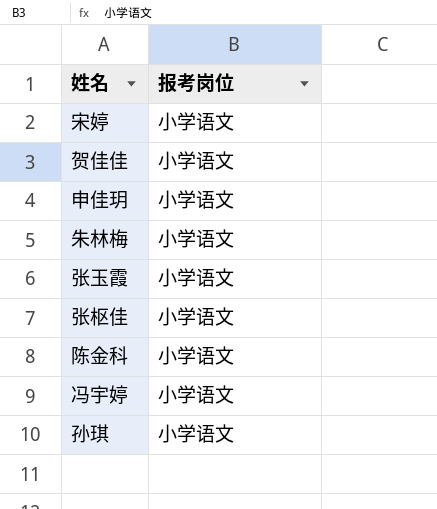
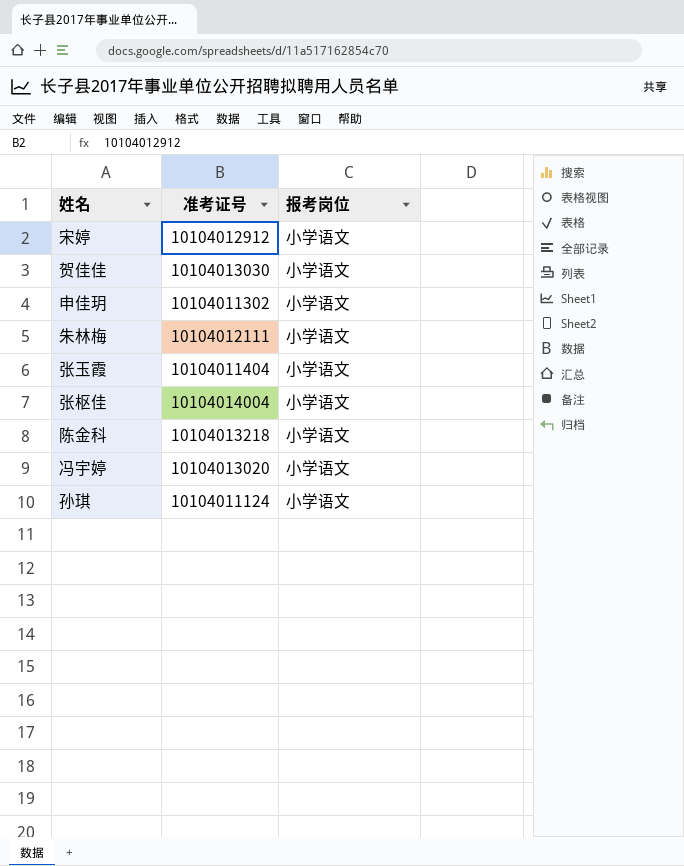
column 准考证号 | position: none -> 2

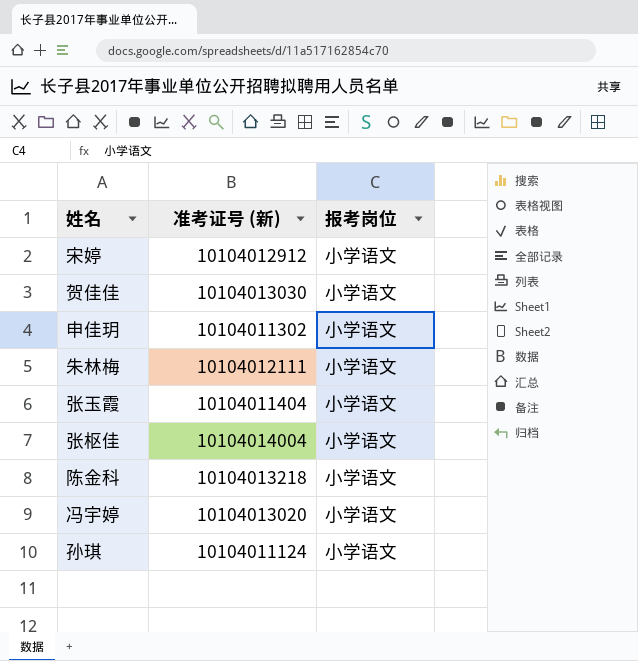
column name: 准考证号 -> 准考证号 (新)

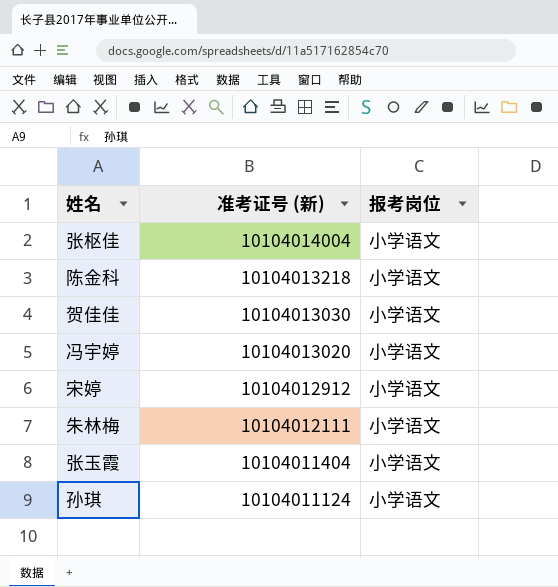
row order: none -> 准考证号 (新) descending
row 申佳玥: 10104011302 | 小学语文 -> none

